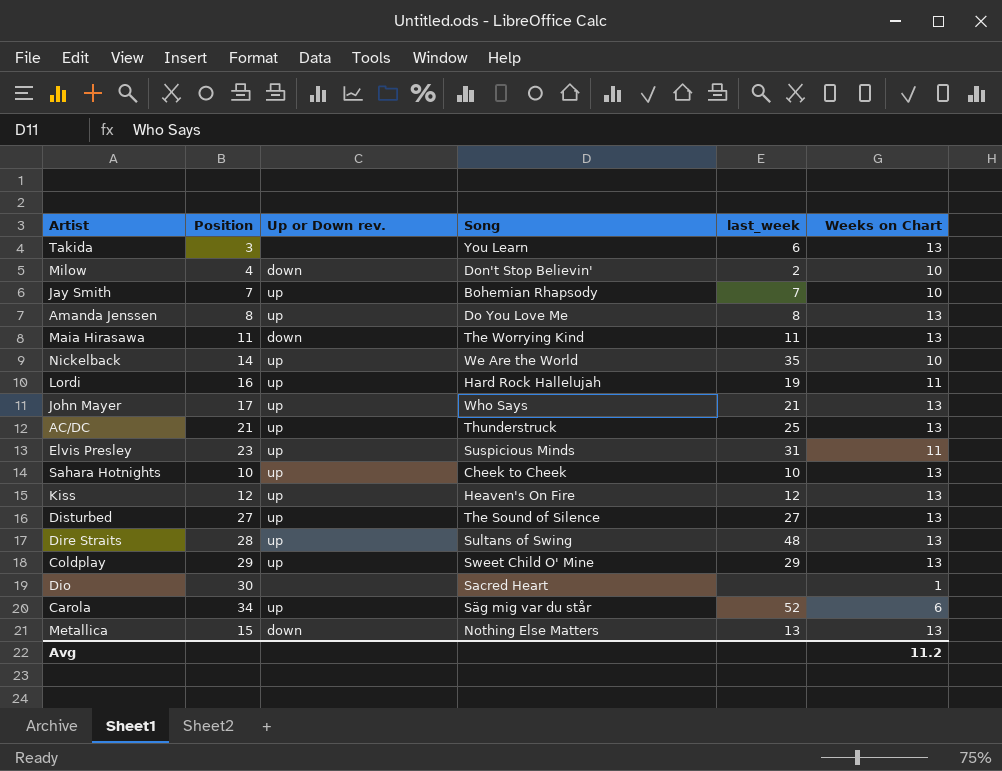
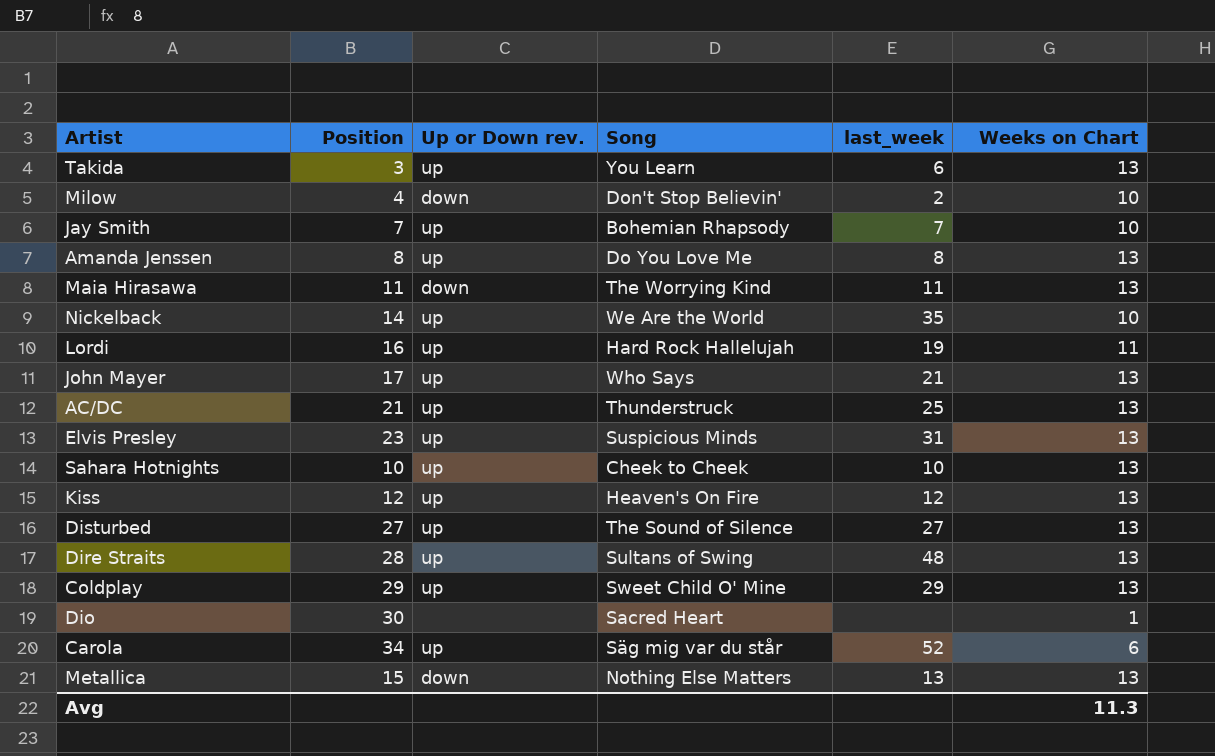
Takida | Up or Down rev.: none -> up
Elvis Presley | Weeks on Chart: 11 -> 13
Avg | Weeks on Chart: 11.2 -> 11.3

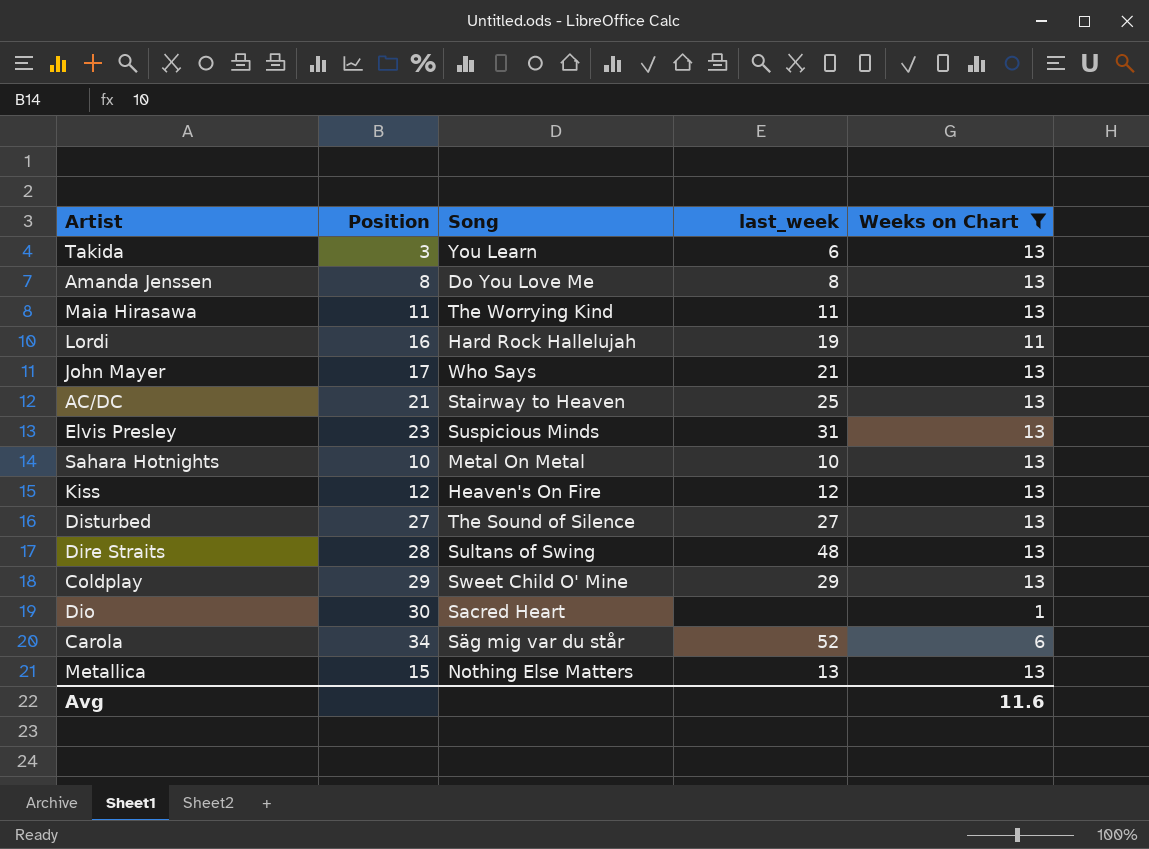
filter: none -> Weeks on Chart != 10
column Up or Down rev. | position: 3 -> none
AC/DC | Song: Thunderstruck -> Stairway to Heaven
Sahara Hotnights | Song: Cheek to Cheek -> Metal On Metal
Avg | Weeks on Chart: 11.3 -> 11.6

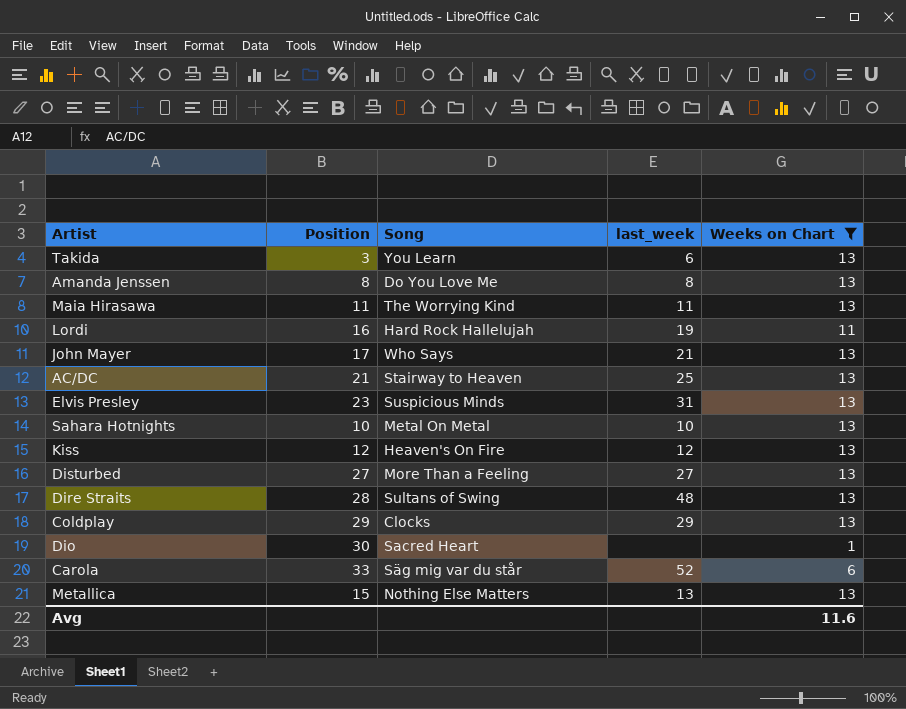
Disturbed | Song: The Sound of Silence -> More Than a Feeling
Coldplay | Song: Sweet Child O' Mine -> Clocks
Carola | Position: 34 -> 33

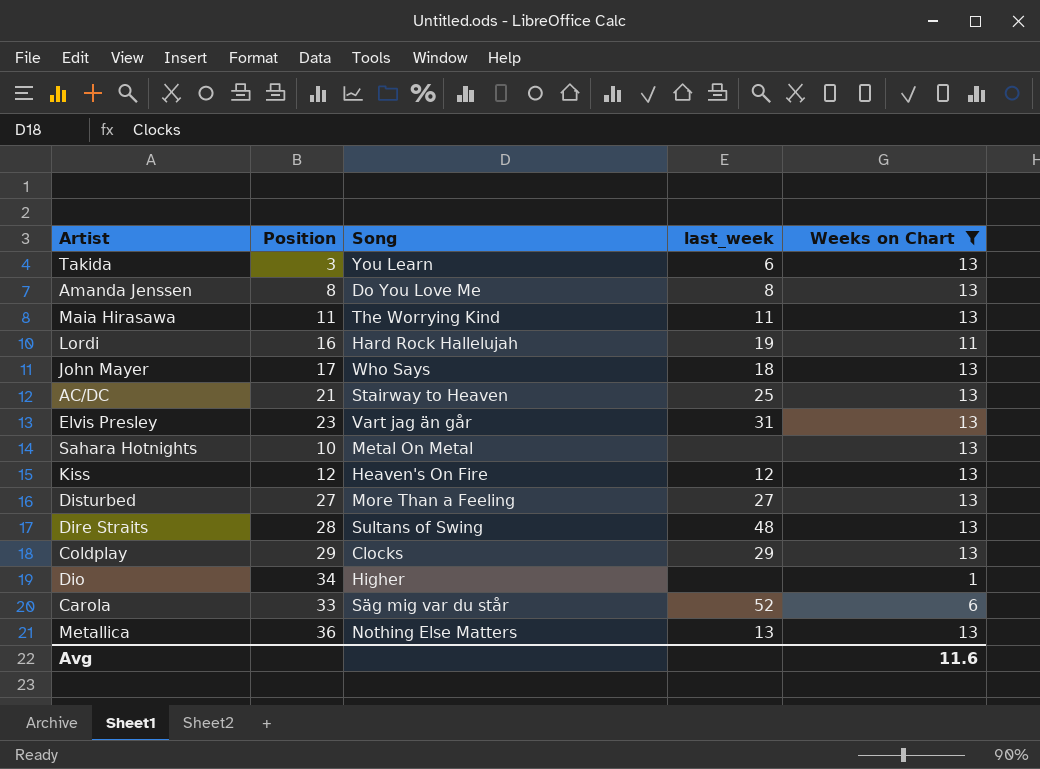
John Mayer | last_week: 21 -> 18
Elvis Presley | Song: Suspicious Minds -> Vart jag än går
Sahara Hotnights | last_week: 10 -> none
Dio | Position: 30 -> 34
Dio | Song: Sacred Heart -> Higher
Metallica | Position: 15 -> 36

